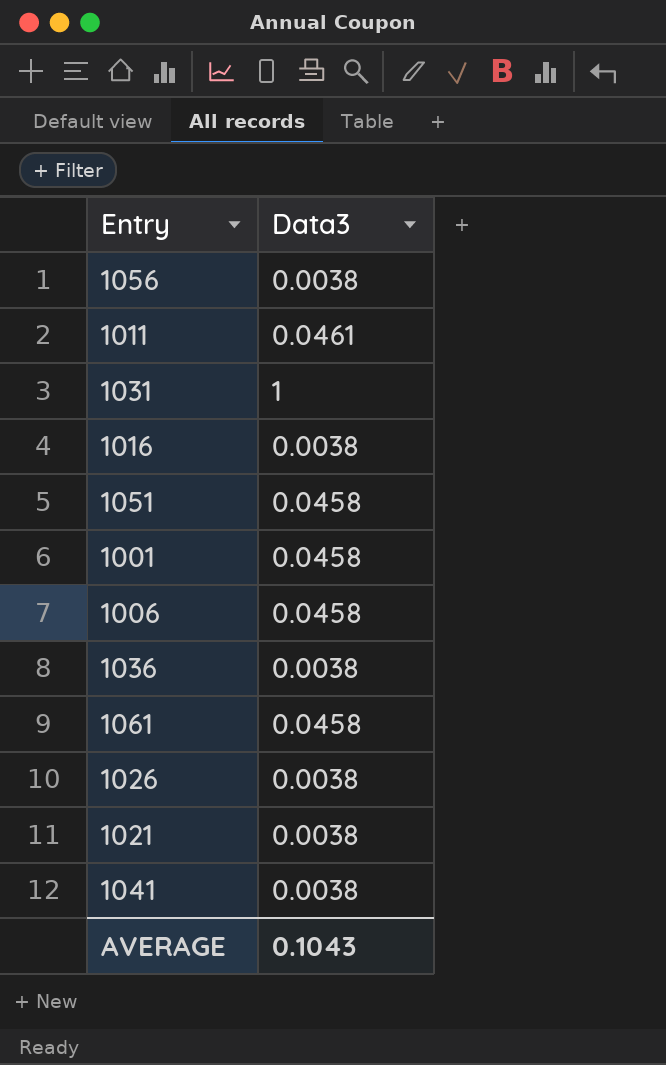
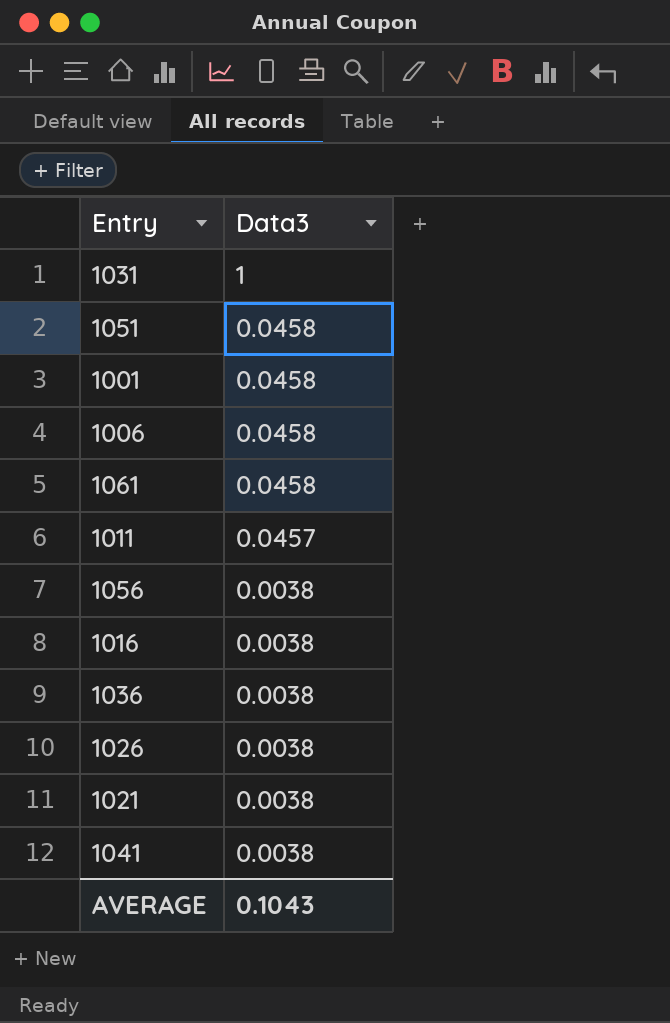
row order: none -> Data3 descending
1011 | Data3: 0.0461 -> 0.0457

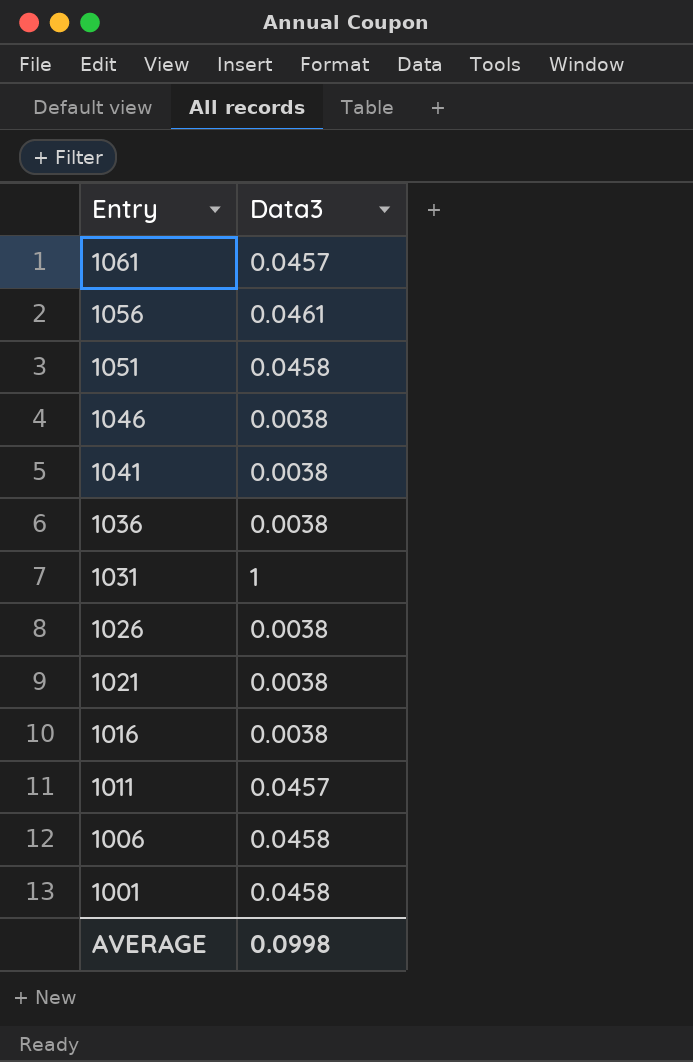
row order: Data3 descending -> Entry descending
1061 | Data3: 0.0458 -> 0.0457
1056 | Data3: 0.0038 -> 0.0461
row 1046: none -> 0.0038
AVERAGE | Data3: 0.1043 -> 0.0998

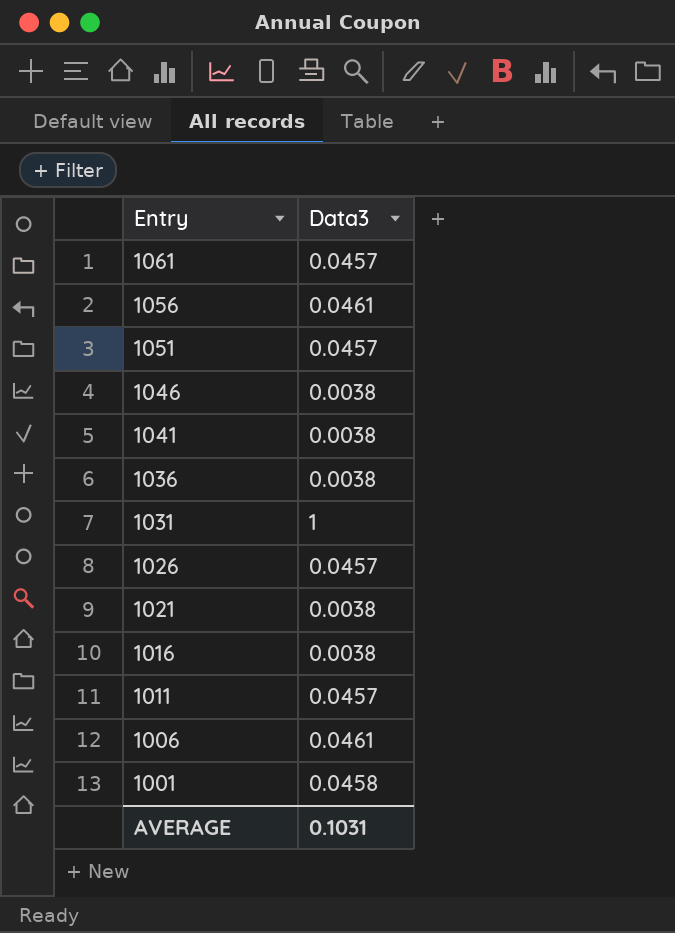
1051 | Data3: 0.0458 -> 0.0457
1026 | Data3: 0.0038 -> 0.0457
1006 | Data3: 0.0458 -> 0.0461
AVERAGE | Data3: 0.0998 -> 0.1031

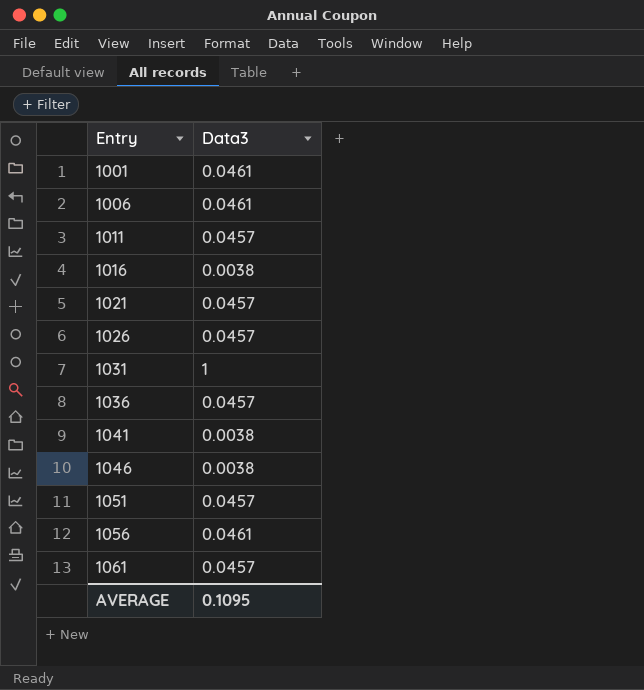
row order: Entry descending -> Entry ascending
1001 | Data3: 0.0458 -> 0.0461
1021 | Data3: 0.0038 -> 0.0457
1036 | Data3: 0.0038 -> 0.0457
AVERAGE | Data3: 0.1031 -> 0.1095

